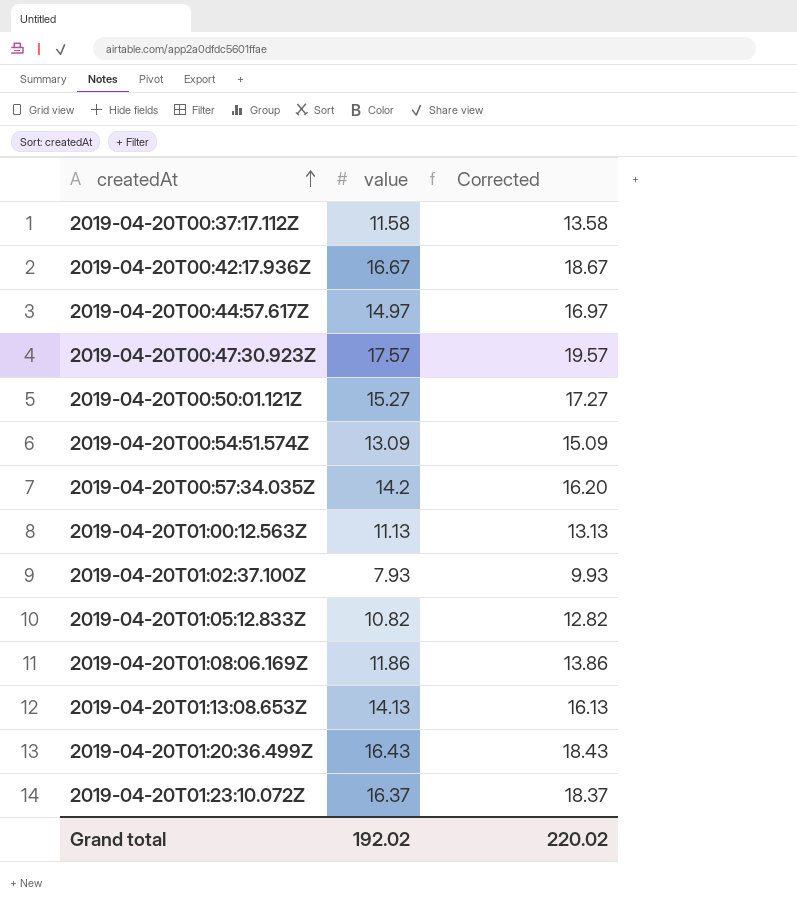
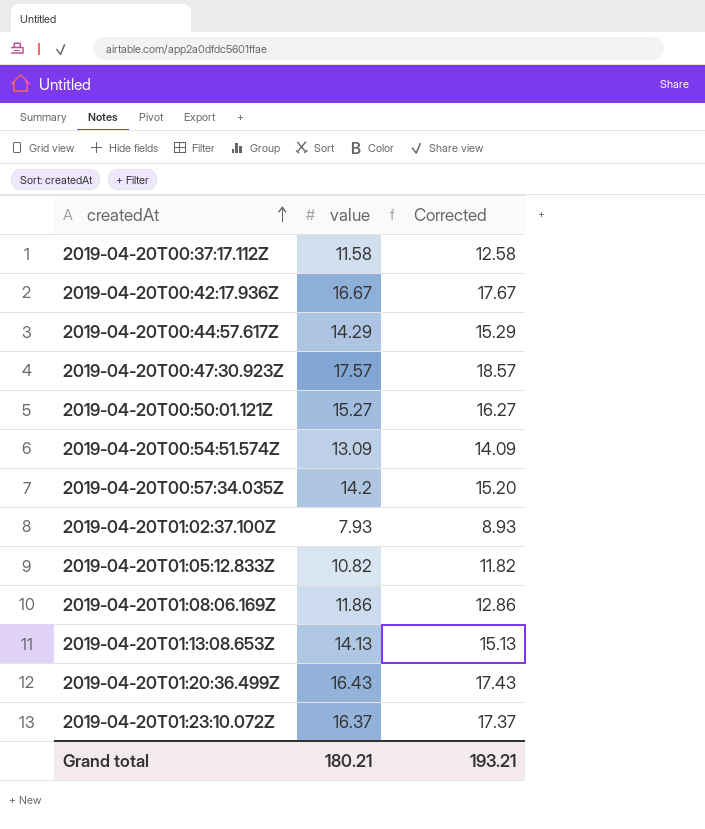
column Corrected | formula: [value] + 2 -> [value] + 1
row 2019-04-20T01:00:12.563Z: 11.13 | 13.13 -> none
2019-04-20T00:44:57.617Z | value: 14.97 -> 14.29
Grand total | value: 192.02 -> 180.21
Grand total | Corrected: 220.02 -> 193.21

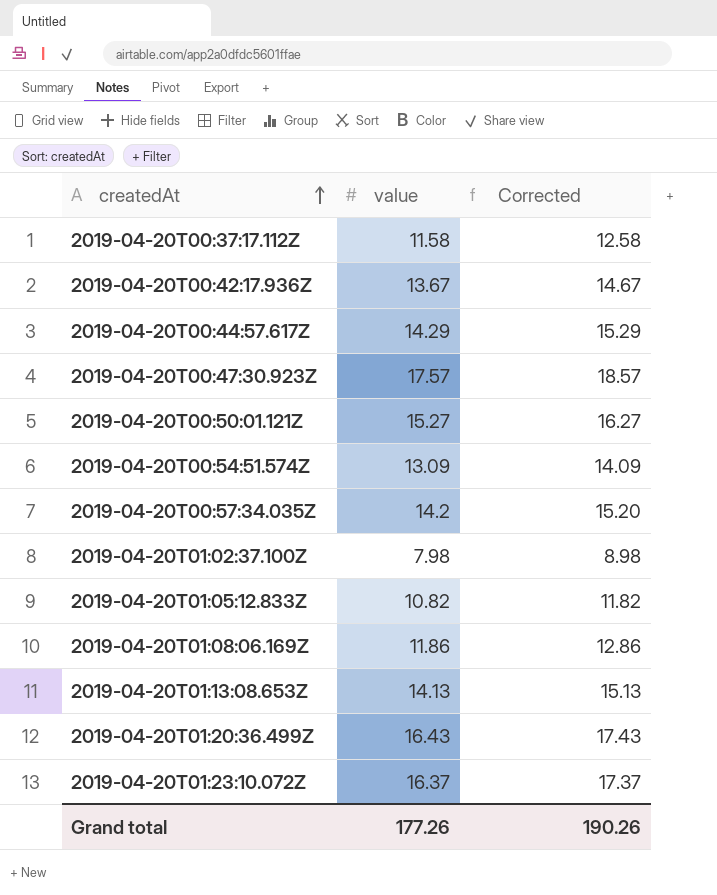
2019-04-20T00:42:17.936Z | value: 16.67 -> 13.67
2019-04-20T00:42:17.936Z | Corrected: 17.67 -> 14.67
2019-04-20T01:02:37.100Z | value: 7.93 -> 7.98
2019-04-20T01:02:37.100Z | Corrected: 8.93 -> 8.98
Grand total | value: 180.21 -> 177.26
Grand total | Corrected: 193.21 -> 190.26

